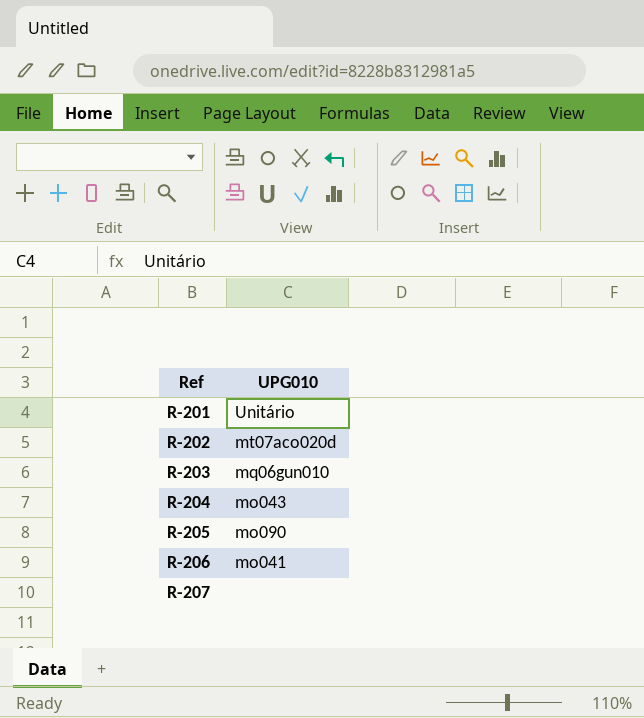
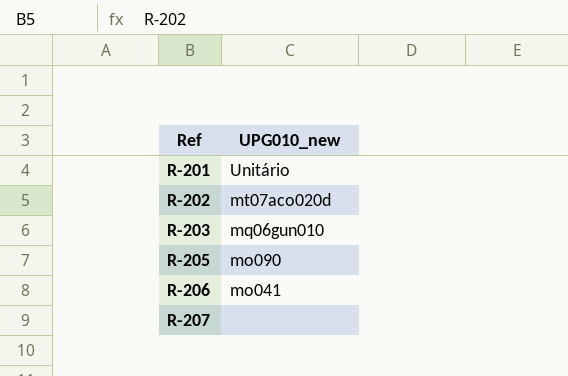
column name: UPG010 -> UPG010_new
row R-204: mo043 -> none

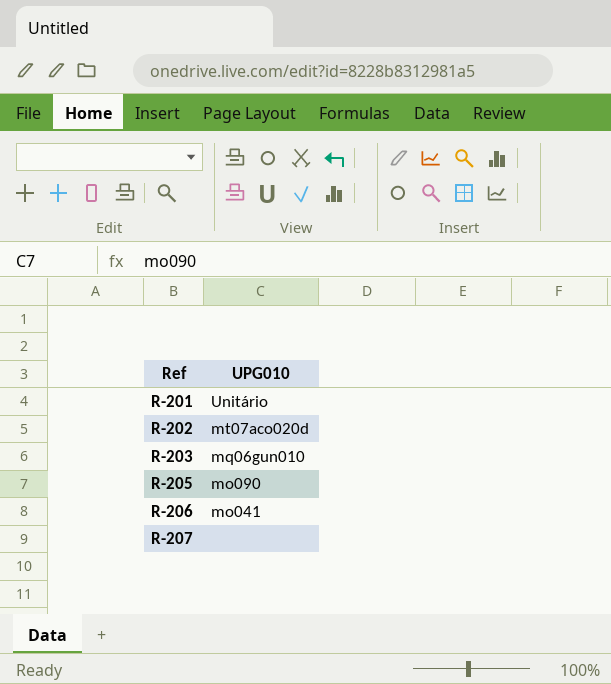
column name: UPG010_new -> UPG010

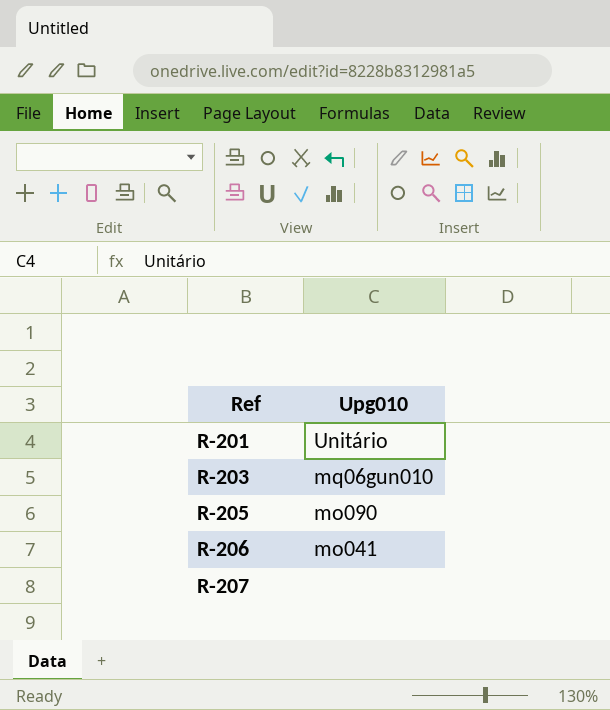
column name: UPG010 -> Upg010
row R-202: mt07aco020d -> none

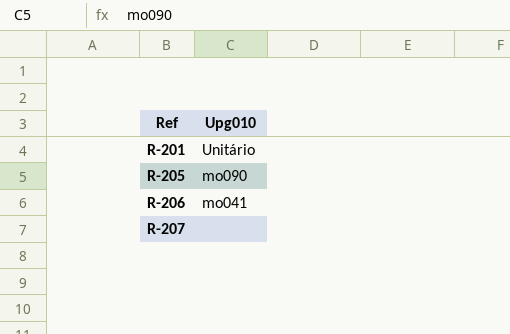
row R-203: mq06gun010 -> none

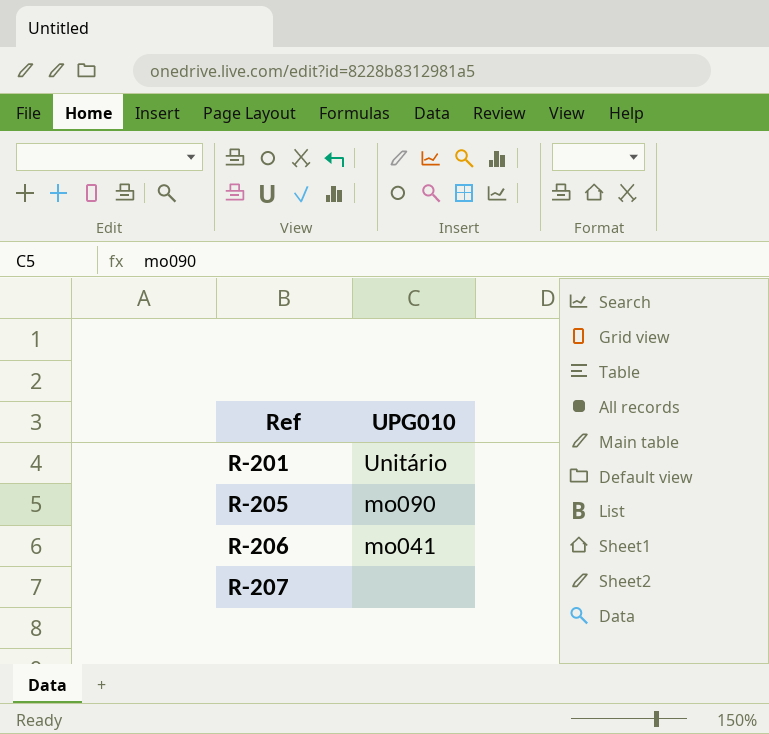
column name: Upg010 -> UPG010

